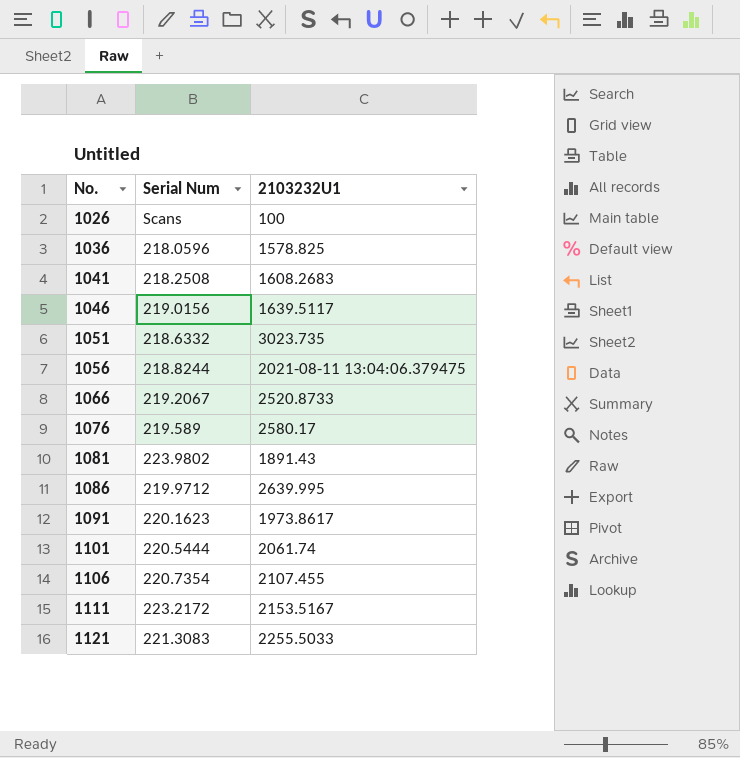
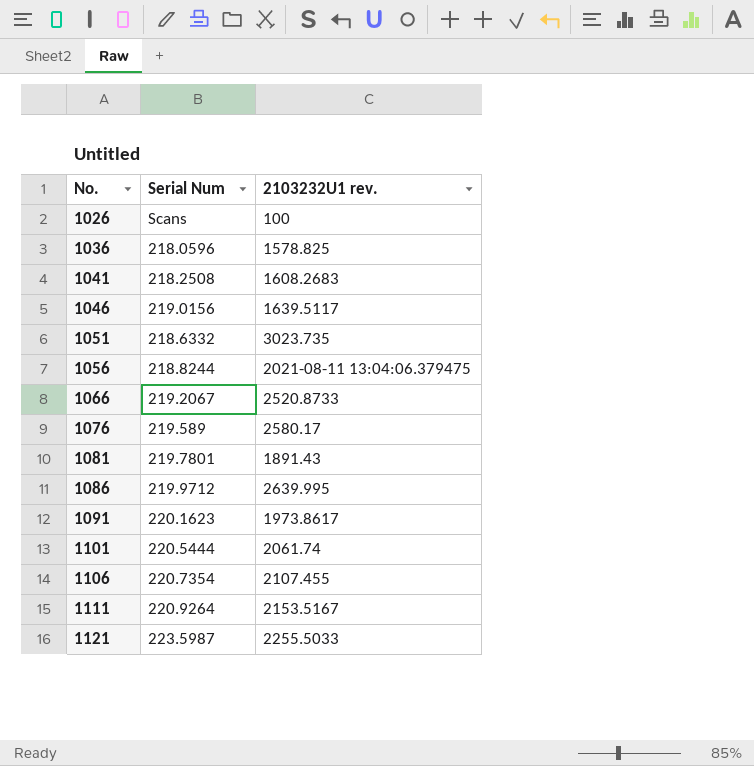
column name: 2103232U1 -> 2103232U1 rev.
1081 | Serial Num: 223.9802 -> 219.7801
1111 | Serial Num: 223.2172 -> 220.9264
1121 | Serial Num: 221.3083 -> 223.5987

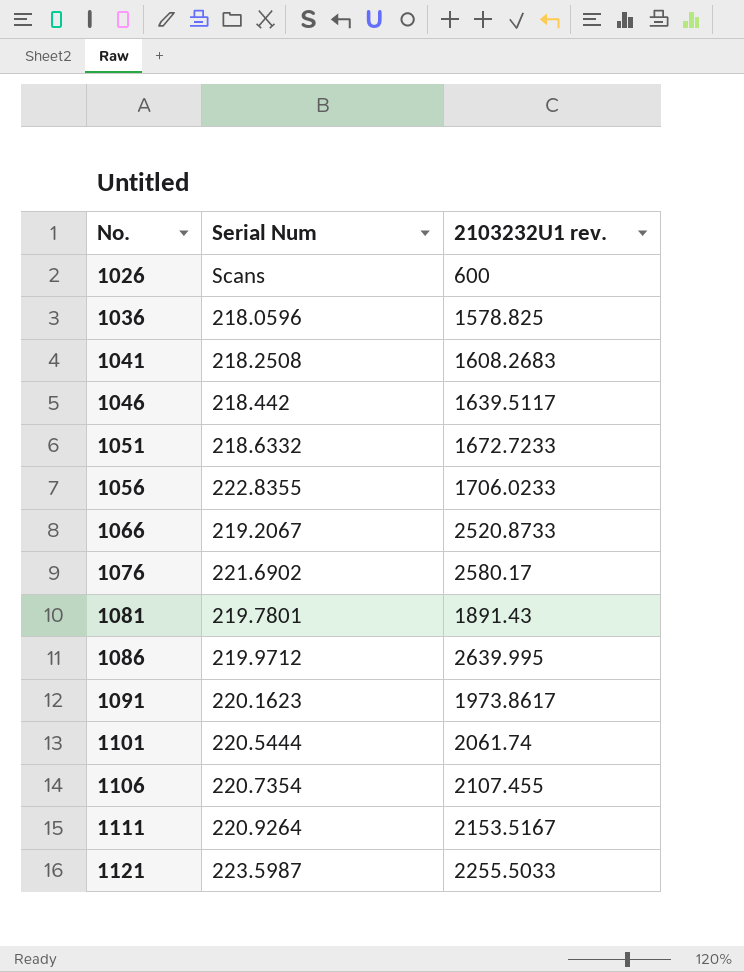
1026 | 2103232U1 rev.: 100 -> 600
1046 | Serial Num: 219.0156 -> 218.442
1051 | 2103232U1 rev.: 3023.735 -> 1672.7233
1056 | Serial Num: 218.8244 -> 222.8355
1056 | 2103232U1 rev.: 2021-08-11 13:04:06.379475 -> 1706.0233
1076 | Serial Num: 219.589 -> 221.6902

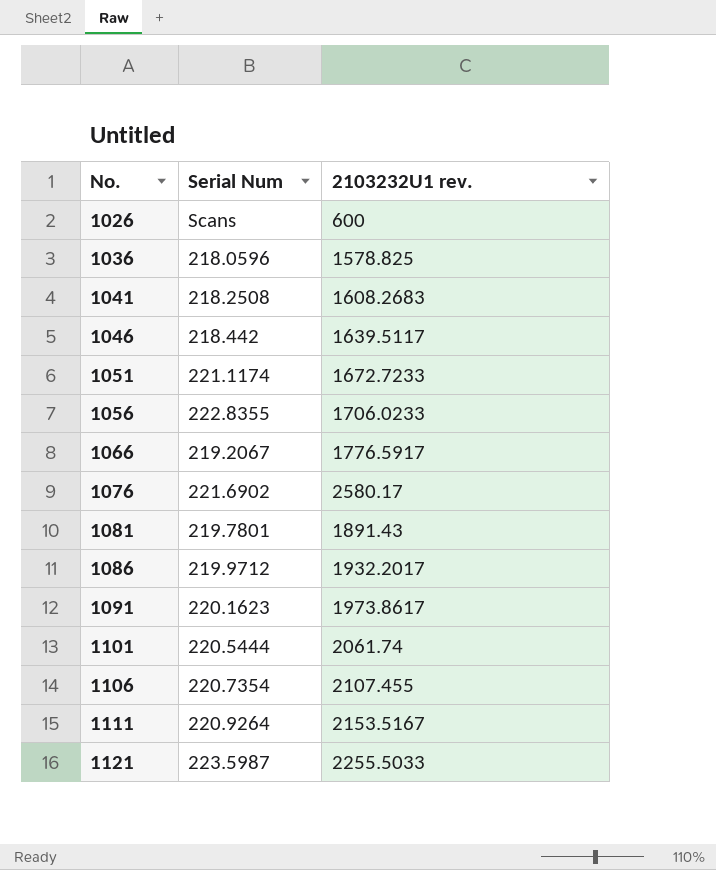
1051 | Serial Num: 218.6332 -> 221.1174
1066 | 2103232U1 rev.: 2520.8733 -> 1776.5917
1086 | 2103232U1 rev.: 2639.995 -> 1932.2017

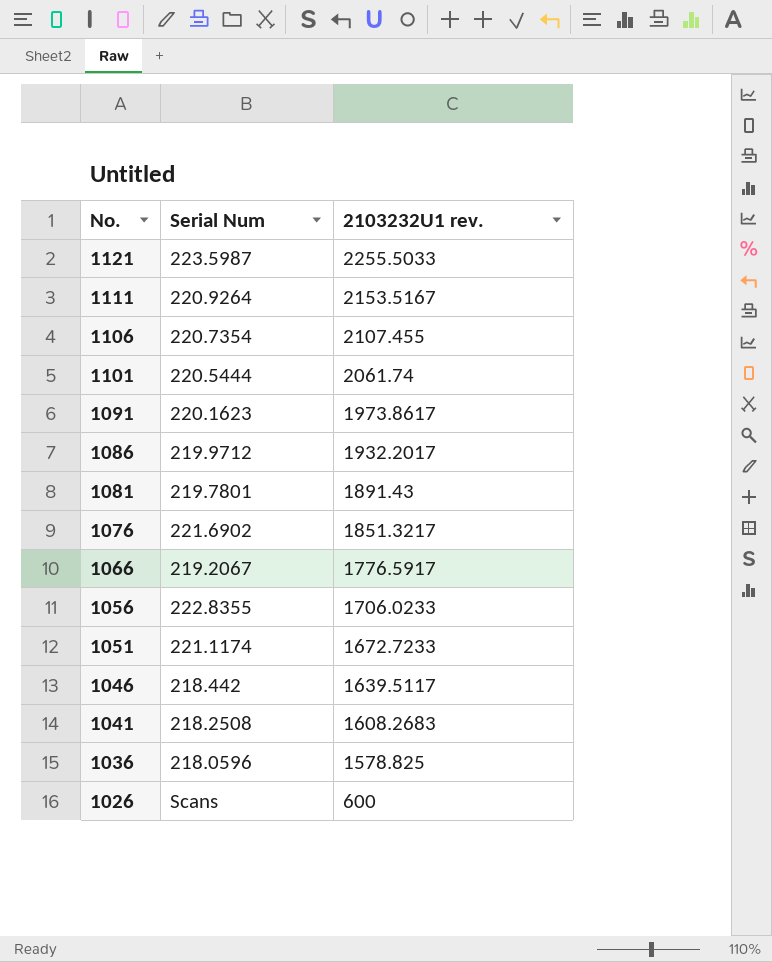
row order: No. ascending -> No. descending
1076 | 2103232U1 rev.: 2580.17 -> 1851.3217

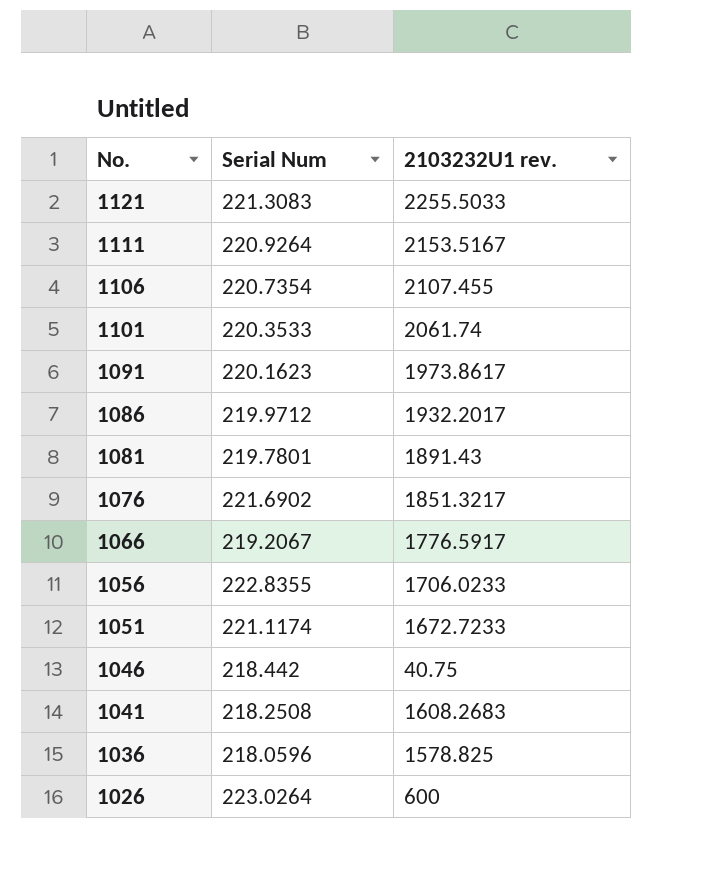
1121 | Serial Num: 223.5987 -> 221.3083
1101 | Serial Num: 220.5444 -> 220.3533
1046 | 2103232U1 rev.: 1639.5117 -> 40.75
1026 | Serial Num: Scans -> 223.0264

